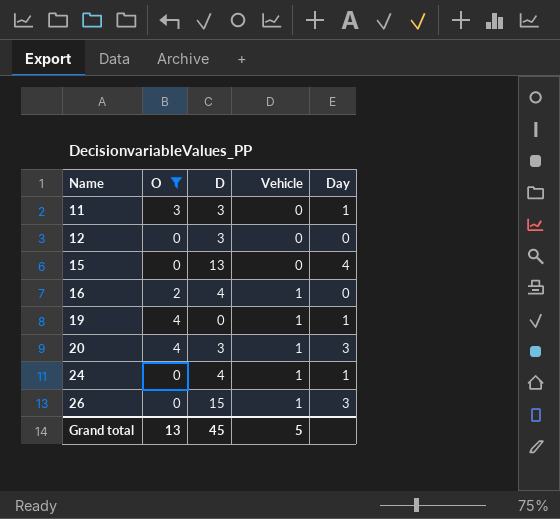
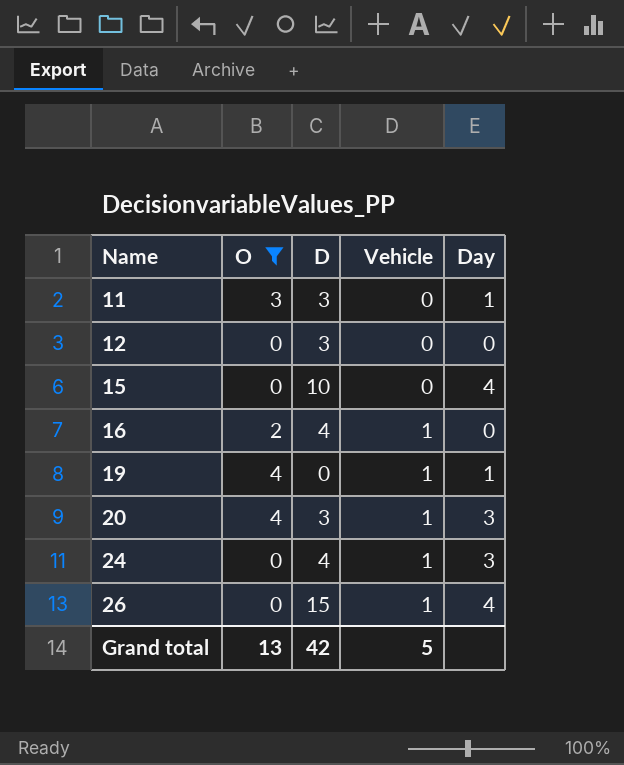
15 | D: 13 -> 10
24 | Day: 1 -> 3
26 | Day: 3 -> 4
Grand total | D: 45 -> 42

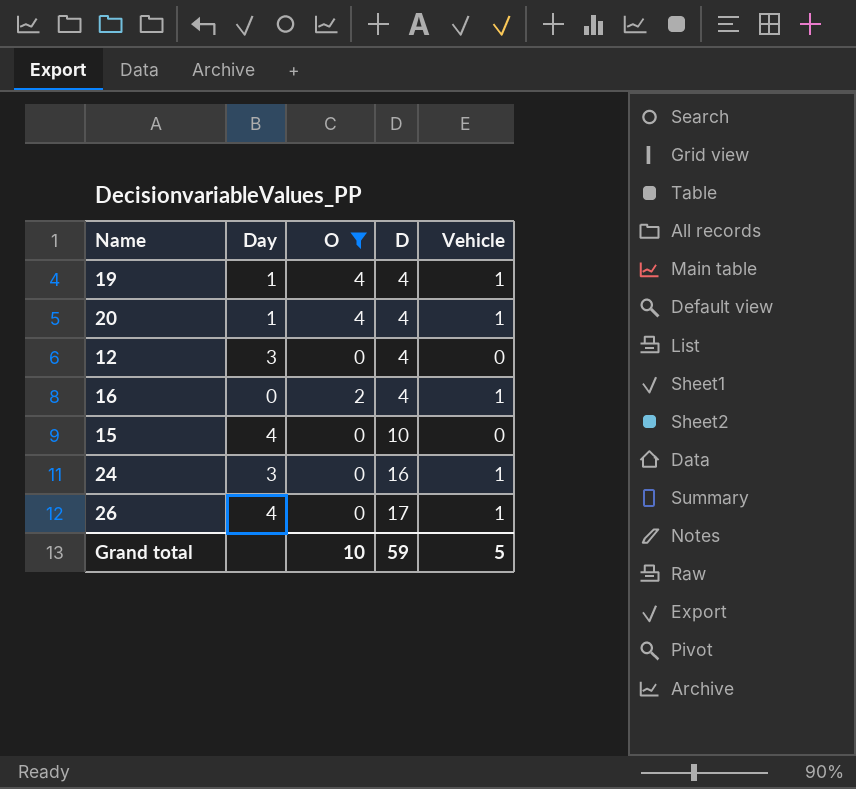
row order: Name ascending -> D ascending
column Day | position: 5 -> 2
row 11: 3 | 3 | 0 | 1 -> none
19 | D: 0 -> 4
20 | Day: 3 -> 1
20 | D: 3 -> 4
12 | Day: 0 -> 3
12 | D: 3 -> 4
24 | D: 4 -> 16
26 | D: 15 -> 17
Grand total | O: 13 -> 10
Grand total | D: 42 -> 59

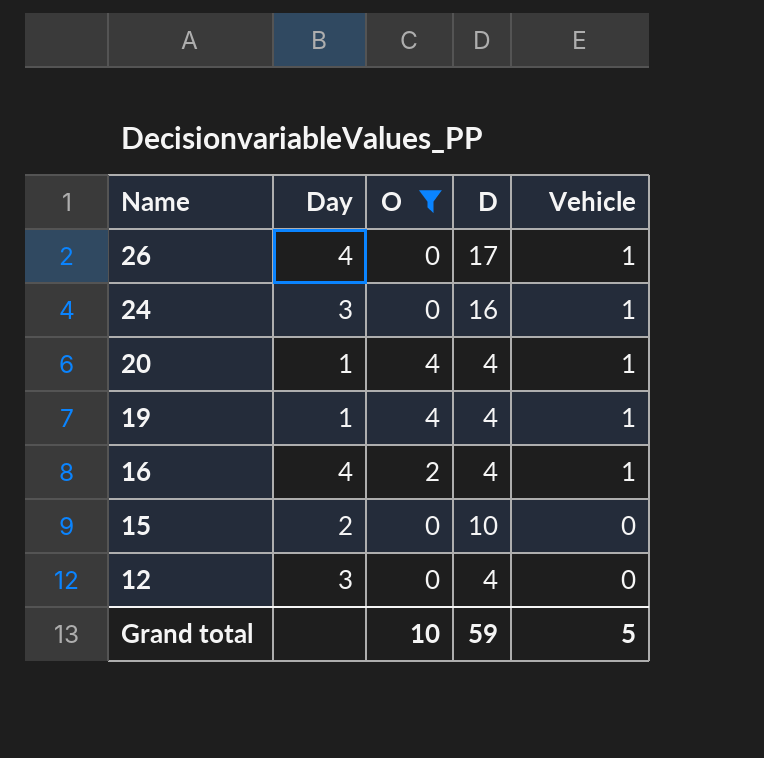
row order: D ascending -> Name descending
16 | Day: 0 -> 4
15 | Day: 4 -> 2

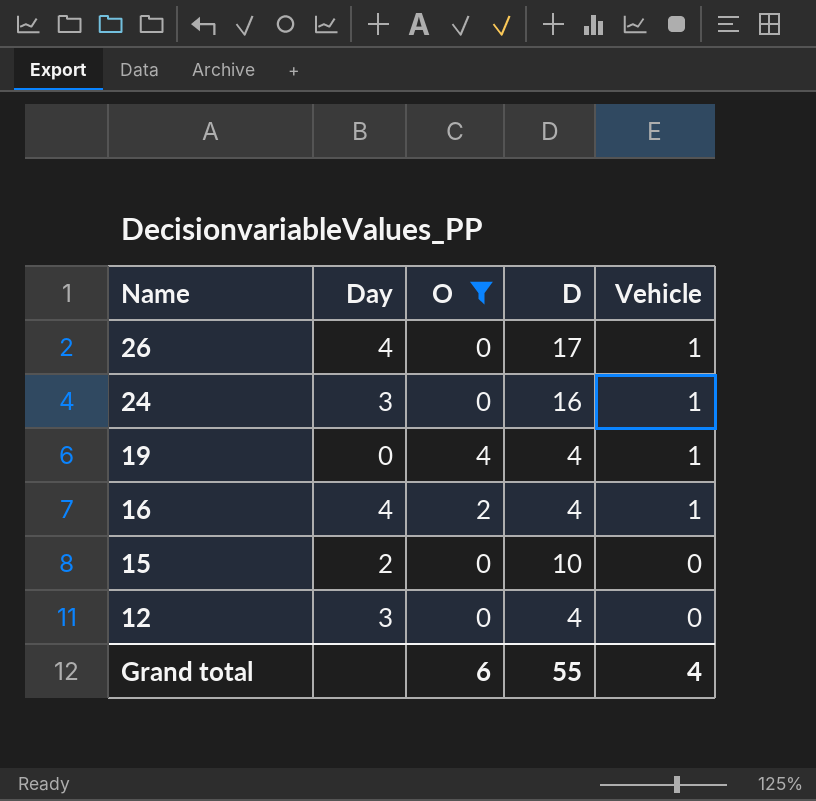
row 20: 1 | 4 | 4 | 1 -> none
19 | Day: 1 -> 0
Grand total | O: 10 -> 6
Grand total | D: 59 -> 55
Grand total | Vehicle: 5 -> 4

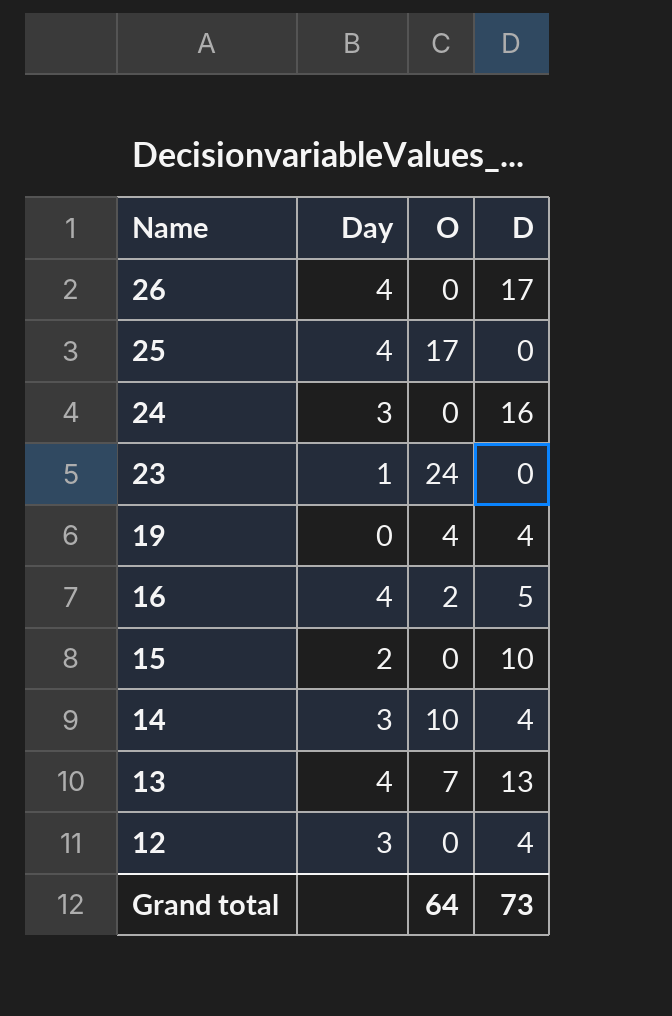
filter: O <= 4 -> none
column Vehicle | position: 5 -> none
16 | D: 4 -> 5
Grand total | O: 6 -> 64
Grand total | D: 55 -> 73

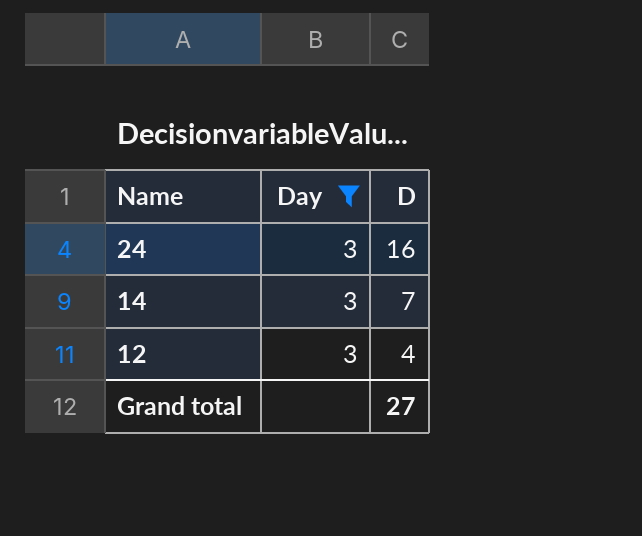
filter: none -> Day = 3
column O | position: 3 -> none
14 | D: 4 -> 7
Grand total | D: 73 -> 27

